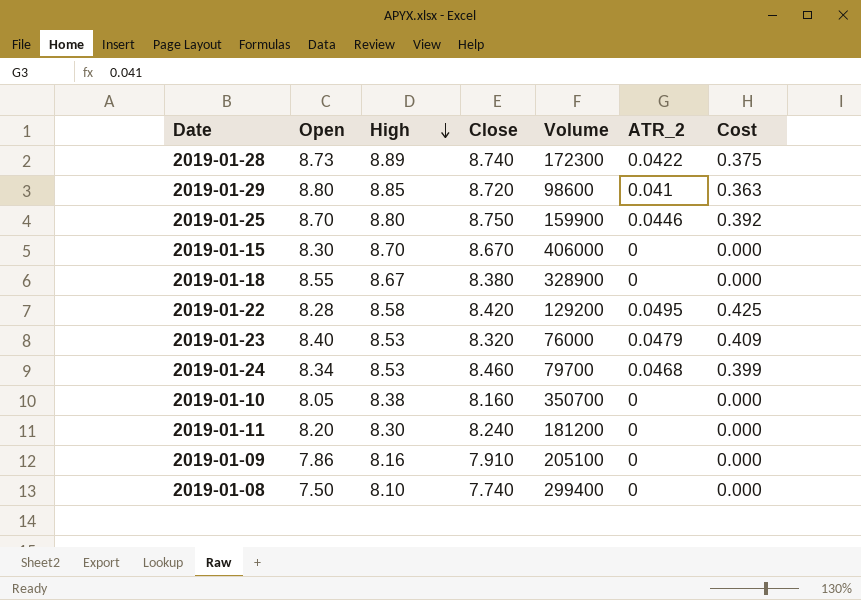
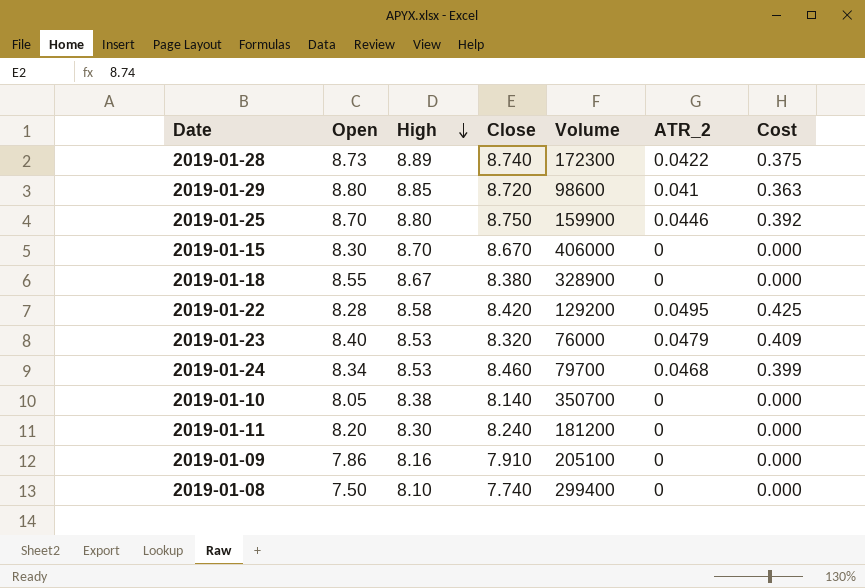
2019-01-10 | Close: 8.160 -> 8.140

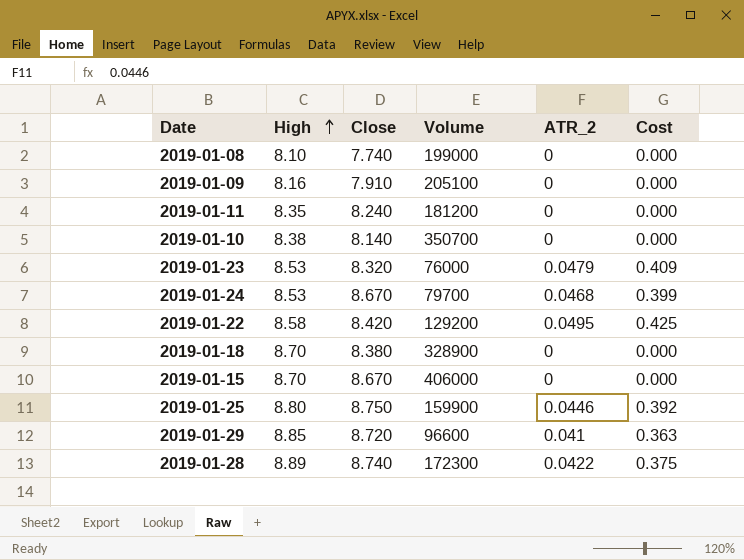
row order: High descending -> High ascending
column Open | position: 2 -> none
2019-01-08 | Volume: 299400 -> 199000
2019-01-11 | High: 8.30 -> 8.35
2019-01-24 | Close: 8.460 -> 8.670
2019-01-18 | High: 8.67 -> 8.70
2019-01-29 | Volume: 98600 -> 96600

